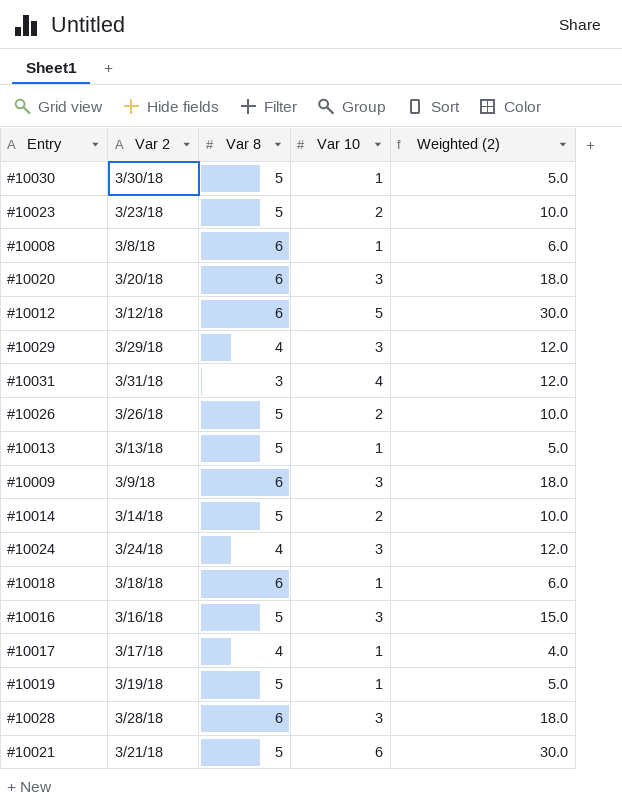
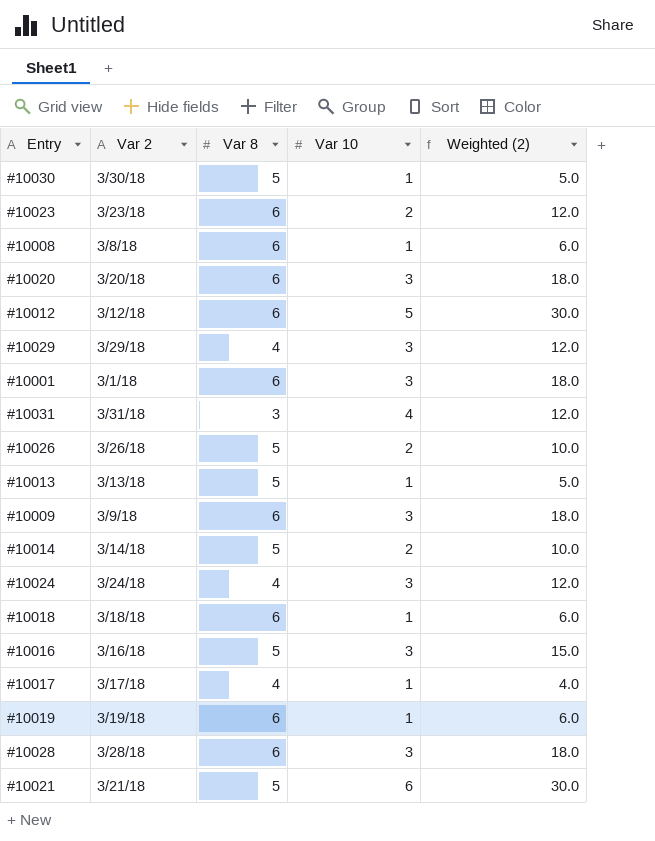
#10023 | Var 8: 5 -> 6
#10023 | Weighted (2): 10.0 -> 12.0
row #10001: none -> 3/1/18 | 6 | 3 | 18.0
#10019 | Var 8: 5 -> 6
#10019 | Weighted (2): 5.0 -> 6.0

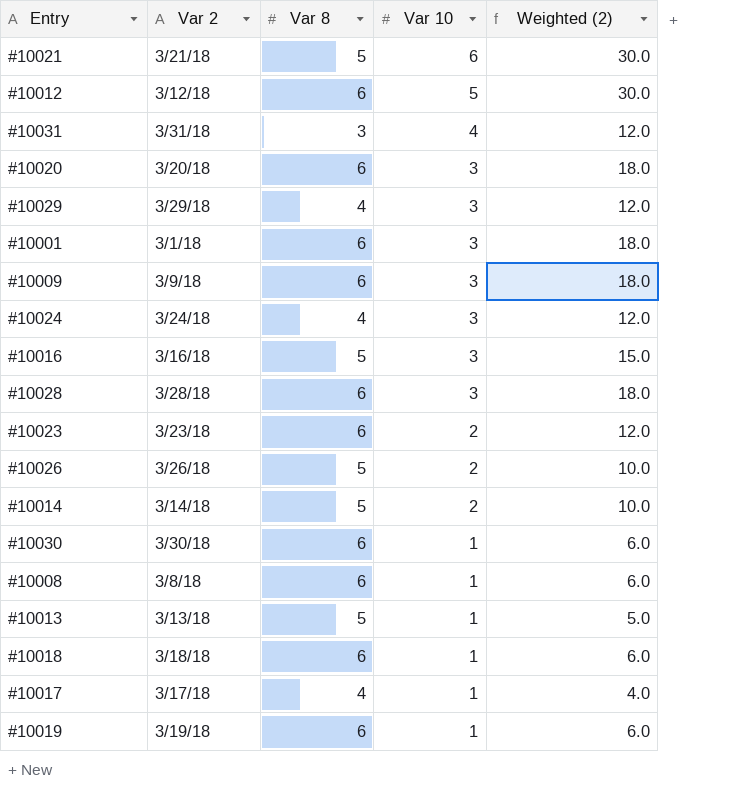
row order: none -> Var 10 descending
#10030 | Var 8: 5 -> 6
#10030 | Weighted (2): 5.0 -> 6.0

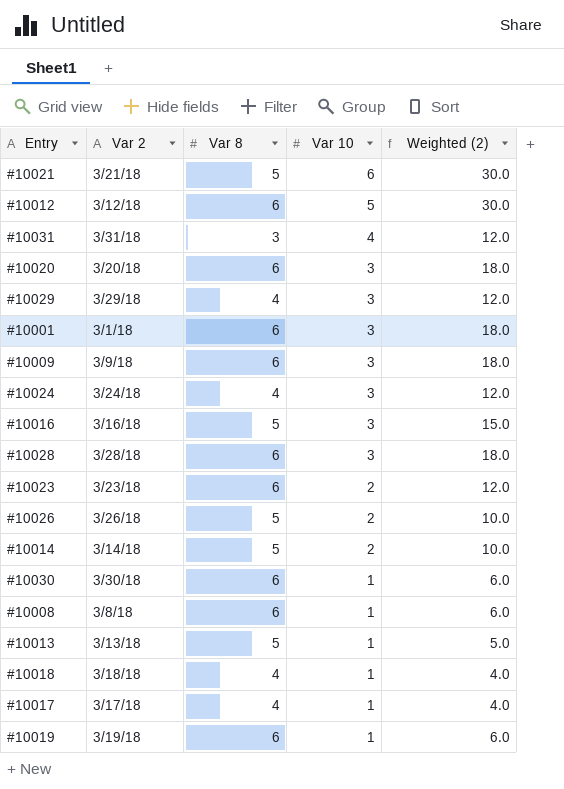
#10018 | Var 8: 6 -> 4
#10018 | Weighted (2): 6.0 -> 4.0

